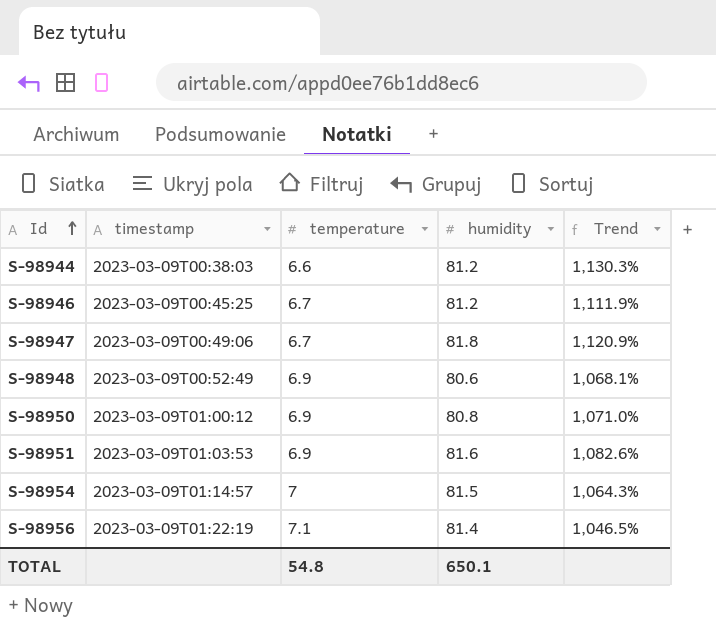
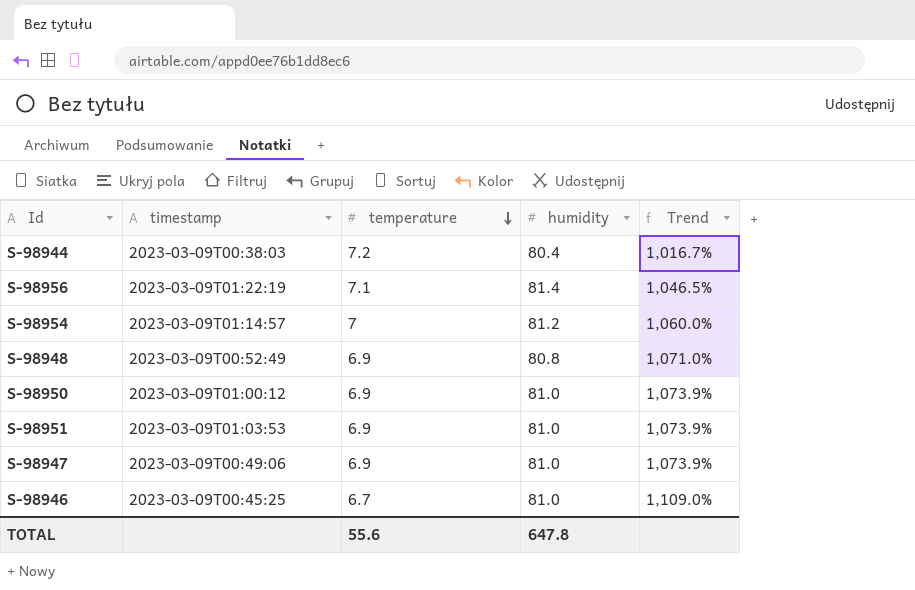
row order: Id ascending -> temperature descending
S-98944 | temperature: 6.6 -> 7.2
S-98944 | humidity: 81.2 -> 80.4
S-98944 | Trend: 1,130.3% -> 1,016.7%
S-98954 | humidity: 81.5 -> 81.2
S-98954 | Trend: 1,064.3% -> 1,060.0%
S-98948 | humidity: 80.6 -> 80.8
S-98948 | Trend: 1,068.1% -> 1,071.0%
S-98950 | humidity: 80.8 -> 81.0
S-98950 | Trend: 1,071.0% -> 1,073.9%
S-98951 | humidity: 81.6 -> 81.0
S-98951 | Trend: 1,082.6% -> 1,073.9%
S-98947 | temperature: 6.7 -> 6.9
S-98947 | humidity: 81.8 -> 81.0
S-98947 | Trend: 1,120.9% -> 1,073.9%
S-98946 | humidity: 81.2 -> 81.0
S-98946 | Trend: 1,111.9% -> 1,109.0%
TOTAL | temperature: 54.8 -> 55.6
TOTAL | humidity: 650.1 -> 647.8

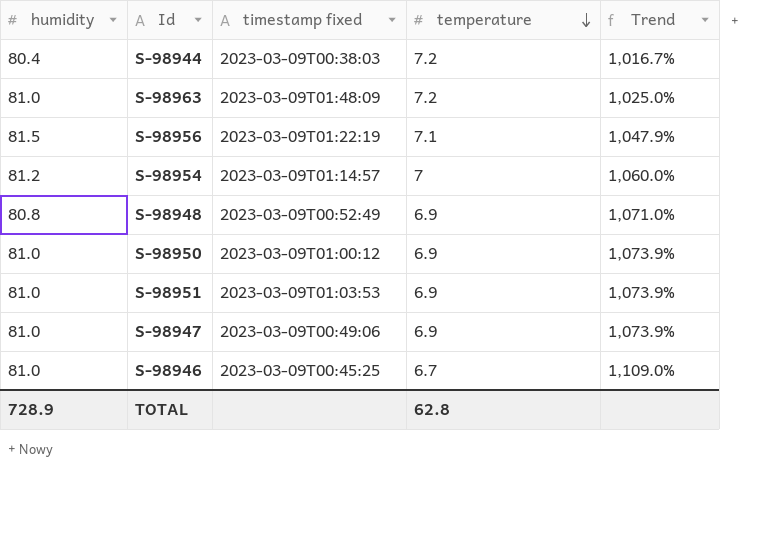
column humidity | position: 4 -> 1
column name: timestamp -> timestamp fixed
row S-98963: none -> 81.0 | 2023-03-09T01:48:09 | 7.2 | 1,025.0%
S-98956 | humidity: 81.4 -> 81.5
S-98956 | Trend: 1,046.5% -> 1,047.9%
TOTAL | humidity: 647.8 -> 728.9
TOTAL | temperature: 55.6 -> 62.8

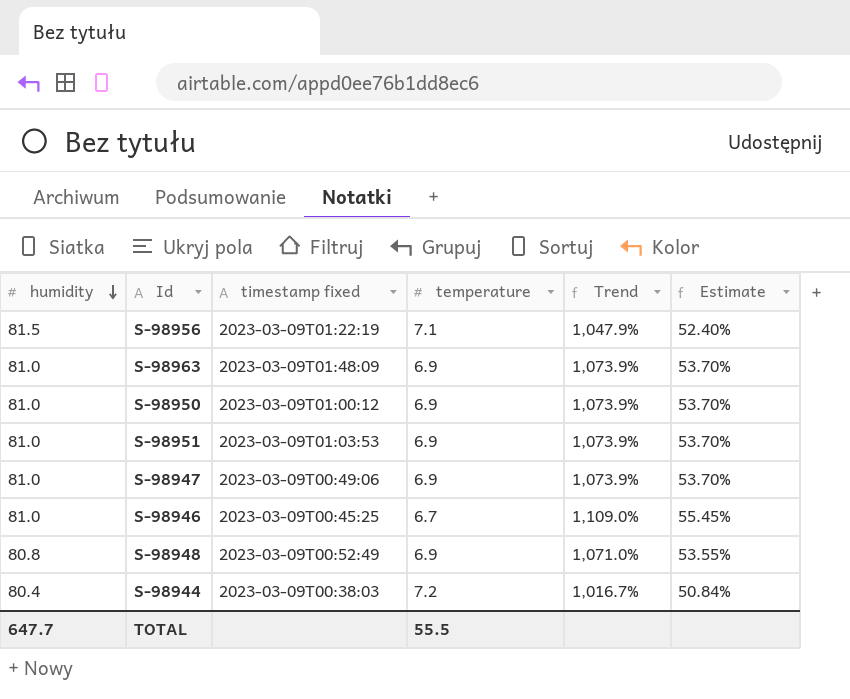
row order: temperature descending -> humidity descending
column Estimate | formula: none -> [Trend] * 0.05
row S-98954: 81.2 | 2023-03-09T01:14:57 | 7 | 1,060.0% -> none
S-98963 | temperature: 7.2 -> 6.9
S-98963 | Trend: 1,025.0% -> 1,073.9%
TOTAL | humidity: 728.9 -> 647.7
TOTAL | temperature: 62.8 -> 55.5

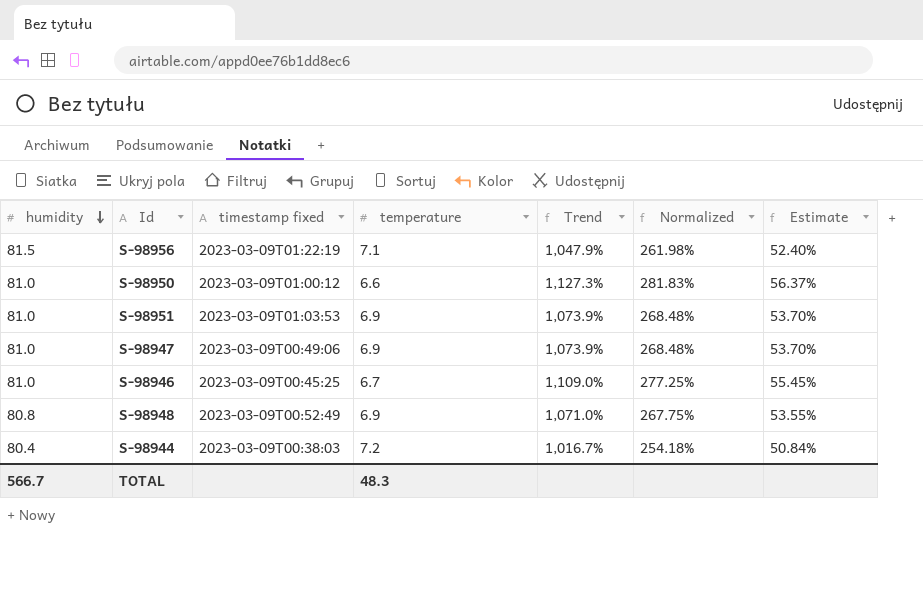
column Normalized | formula: none -> [Trend] * 0.25
row S-98963: 81.0 | 2023-03-09T01:48:09 | 6.9 | 1,073.9% | 53.70% -> none
S-98950 | temperature: 6.9 -> 6.6
S-98950 | Trend: 1,073.9% -> 1,127.3%
S-98950 | Estimate: 53.70% -> 56.37%
TOTAL | humidity: 647.7 -> 566.7
TOTAL | temperature: 55.5 -> 48.3

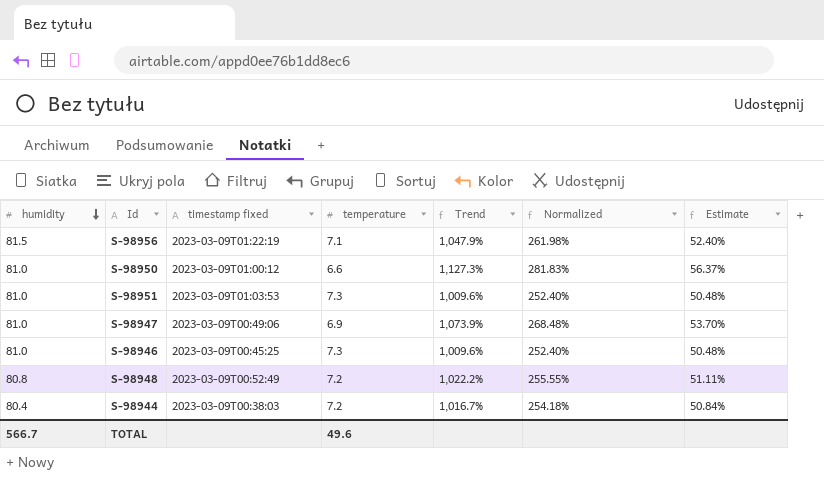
S-98951 | temperature: 6.9 -> 7.3
S-98951 | Trend: 1,073.9% -> 1,009.6%
S-98951 | Normalized: 268.48% -> 252.40%
S-98951 | Estimate: 53.70% -> 50.48%
S-98946 | temperature: 6.7 -> 7.3
S-98946 | Trend: 1,109.0% -> 1,009.6%
S-98946 | Normalized: 277.25% -> 252.40%
S-98946 | Estimate: 55.45% -> 50.48%
S-98948 | temperature: 6.9 -> 7.2
S-98948 | Trend: 1,071.0% -> 1,022.2%
S-98948 | Normalized: 267.75% -> 255.55%
S-98948 | Estimate: 53.55% -> 51.11%
TOTAL | temperature: 48.3 -> 49.6

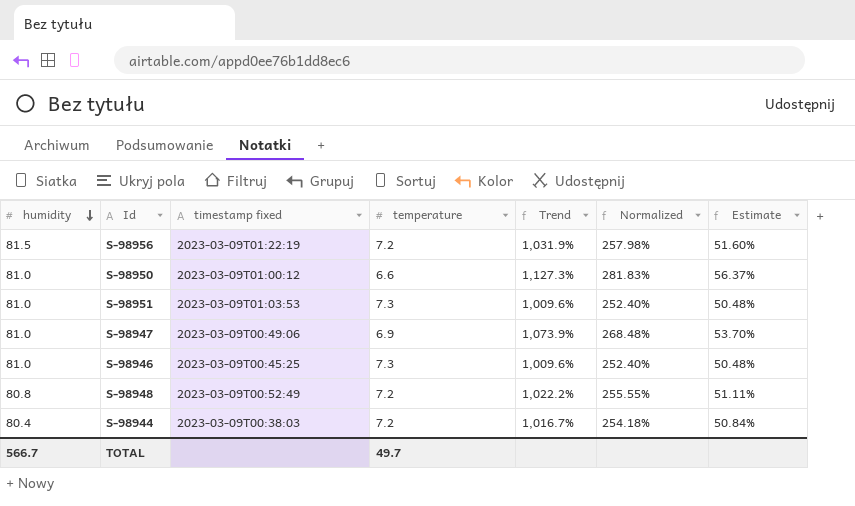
S-98956 | temperature: 7.1 -> 7.2
S-98956 | Trend: 1,047.9% -> 1,031.9%
S-98956 | Normalized: 261.98% -> 257.98%
S-98956 | Estimate: 52.40% -> 51.60%
TOTAL | temperature: 49.6 -> 49.7

